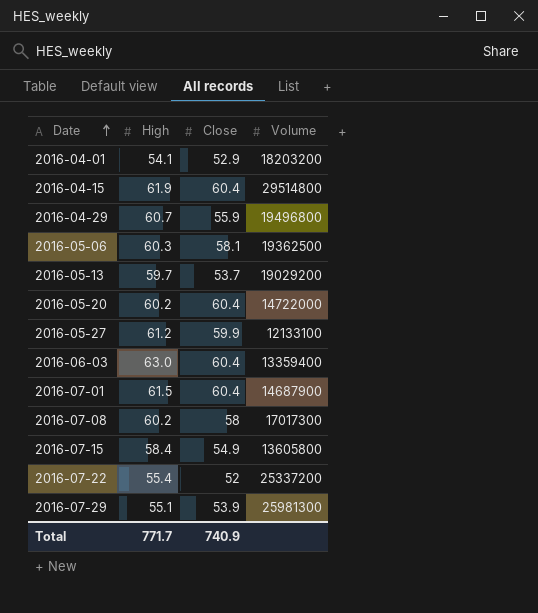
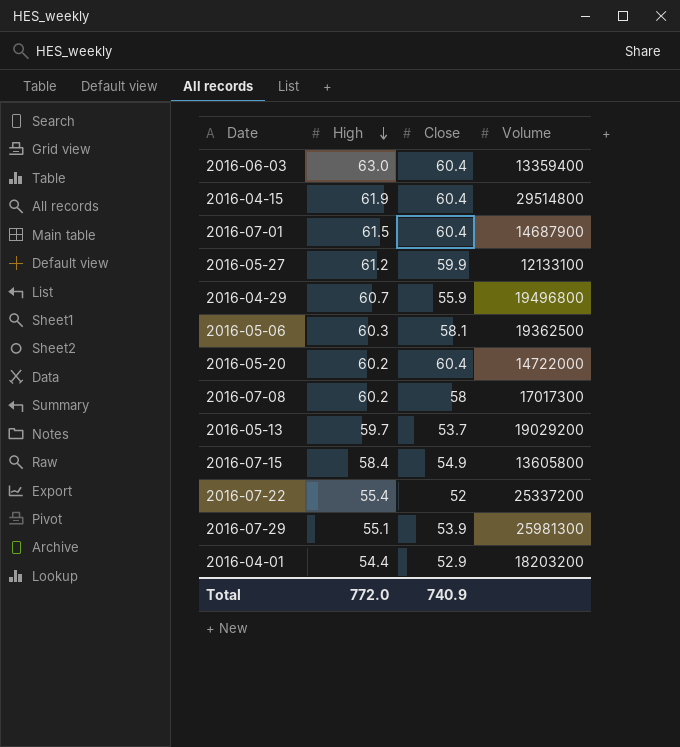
row order: Date ascending -> High descending
2016-04-01 | High: 54.1 -> 54.4
Total | High: 771.7 -> 772.0

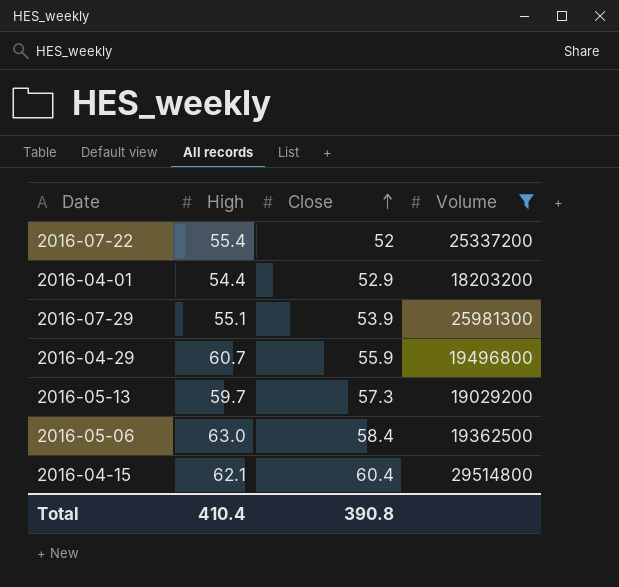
filter: none -> Volume >= 18203200
row order: High descending -> Close ascending
2016-05-13 | Close: 53.7 -> 57.3
2016-05-06 | High: 60.3 -> 63.0
2016-05-06 | Close: 58.1 -> 58.4
2016-04-15 | High: 61.9 -> 62.1
Total | High: 772.0 -> 410.4
Total | Close: 740.9 -> 390.8

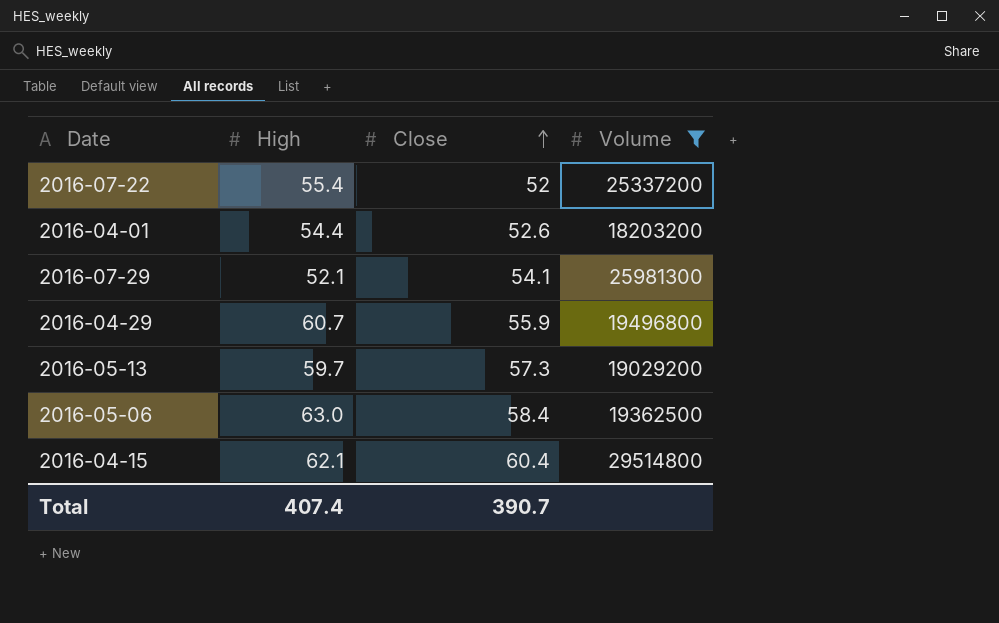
2016-04-01 | Close: 52.9 -> 52.6
2016-07-29 | High: 55.1 -> 52.1
2016-07-29 | Close: 53.9 -> 54.1
Total | High: 410.4 -> 407.4
Total | Close: 390.8 -> 390.7

